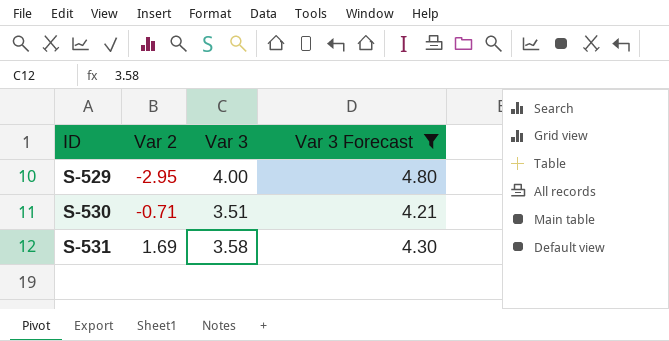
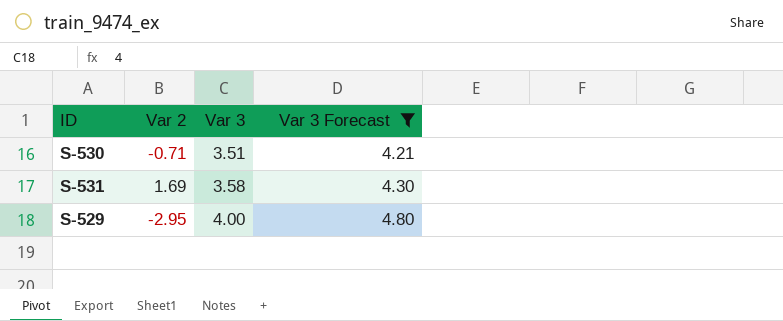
row order: ID ascending -> Var 3 ascending

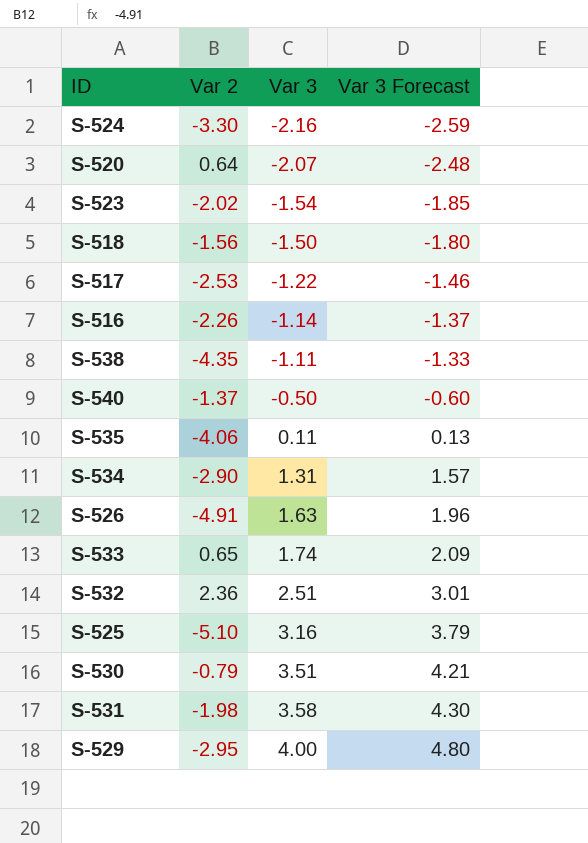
filter: Var 3 Forecast >= 4.21 -> none
S-530 | Var 2: -0.71 -> -0.79
S-531 | Var 2: 1.69 -> -1.98

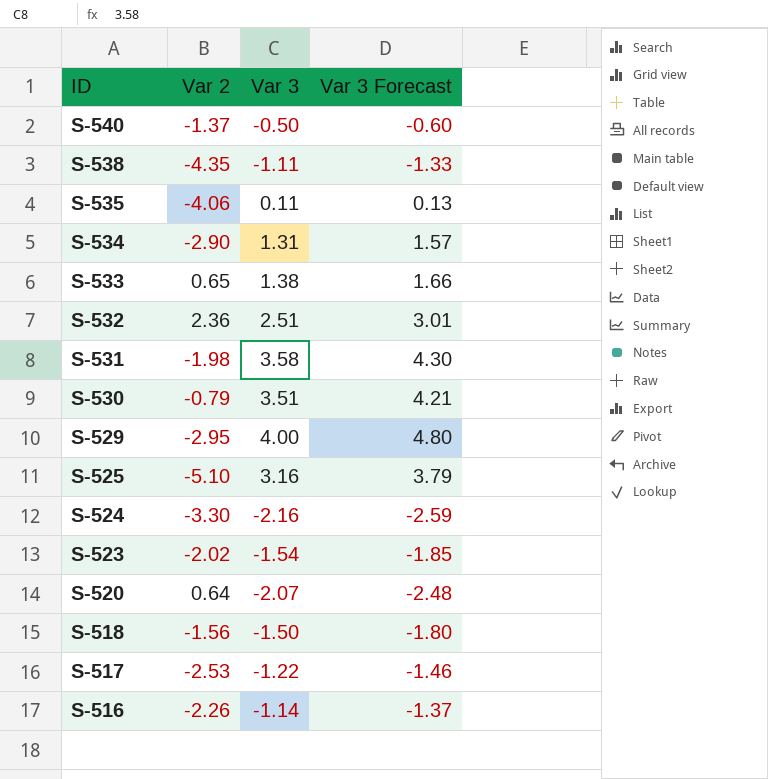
row order: Var 3 ascending -> ID descending
row S-526: -4.91 | 1.63 | 1.96 -> none
S-533 | Var 3: 1.74 -> 1.38
S-533 | Var 3 Forecast: 2.09 -> 1.66

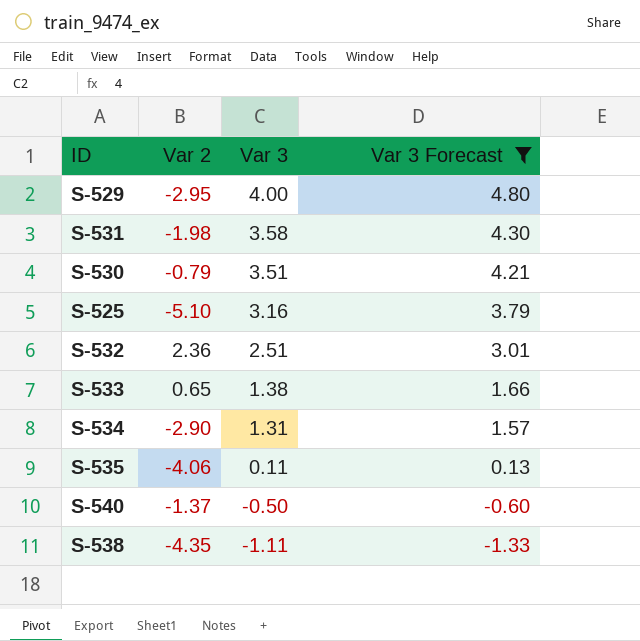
filter: none -> Var 3 Forecast >= -1.33
row order: ID descending -> Var 3 descending

